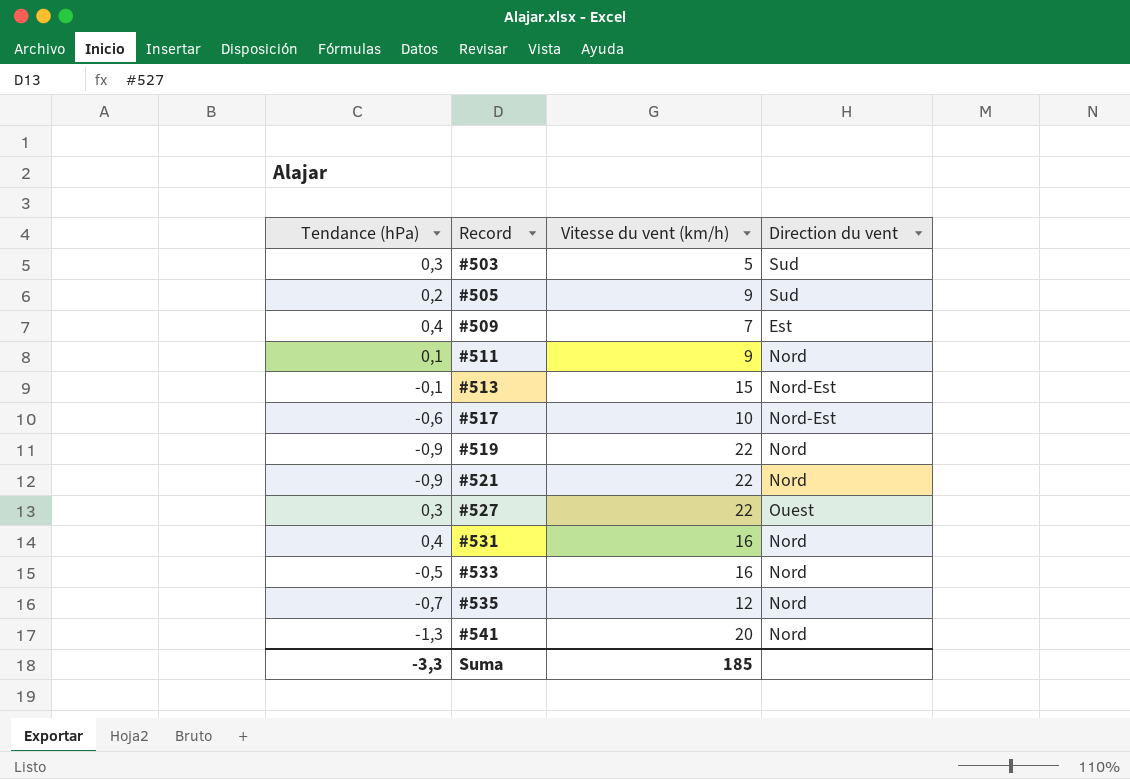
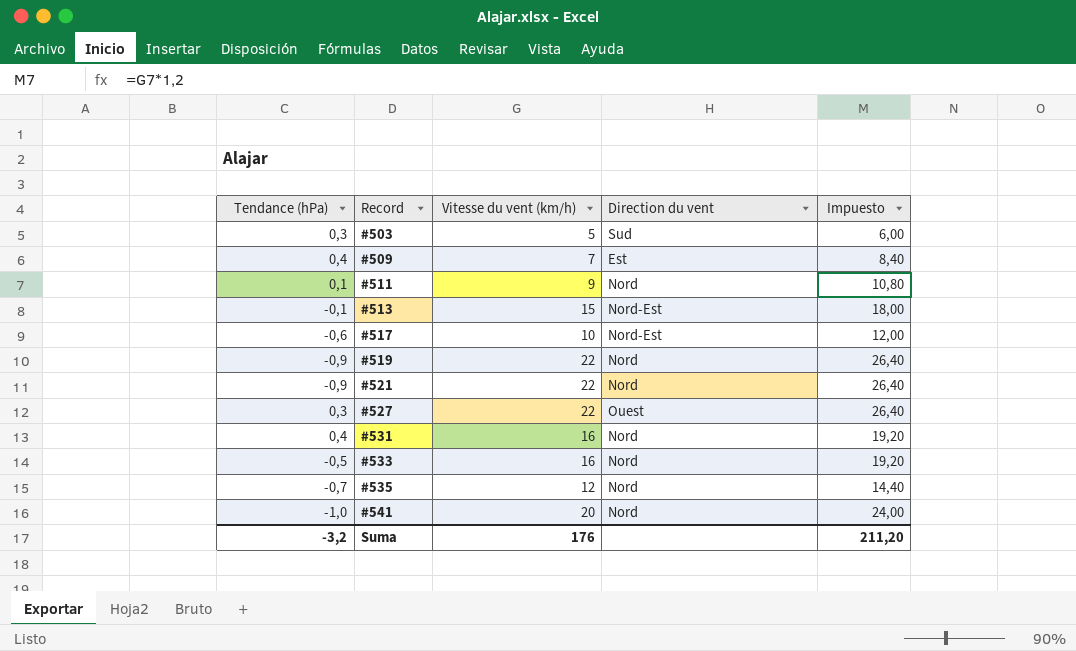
column Impuesto | formula: none -> [Vitesse du vent (km/h)] * 1,2
row #505: 0,2 | 9 | Sud -> none
#541 | Tendance (hPa): -1,3 -> -1,0
Suma | Tendance (hPa): -3,3 -> -3,2
Suma | Vitesse du vent (km/h): 185 -> 176

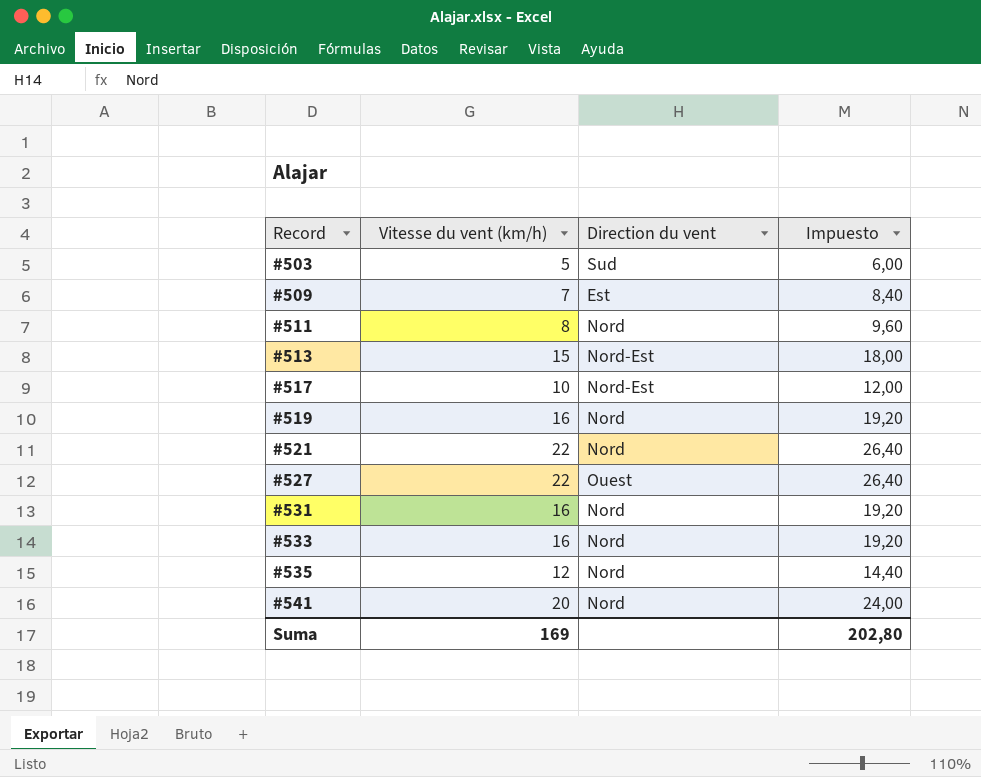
column Tendance (hPa) | position: 1 -> none
#511 | Vitesse du vent (km/h): 9 -> 8
#511 | Impuesto: 10,80 -> 9,60
#519 | Vitesse du vent (km/h): 22 -> 16
#519 | Impuesto: 26,40 -> 19,20
Suma | Vitesse du vent (km/h): 176 -> 169
Suma | Impuesto: 211,20 -> 202,80

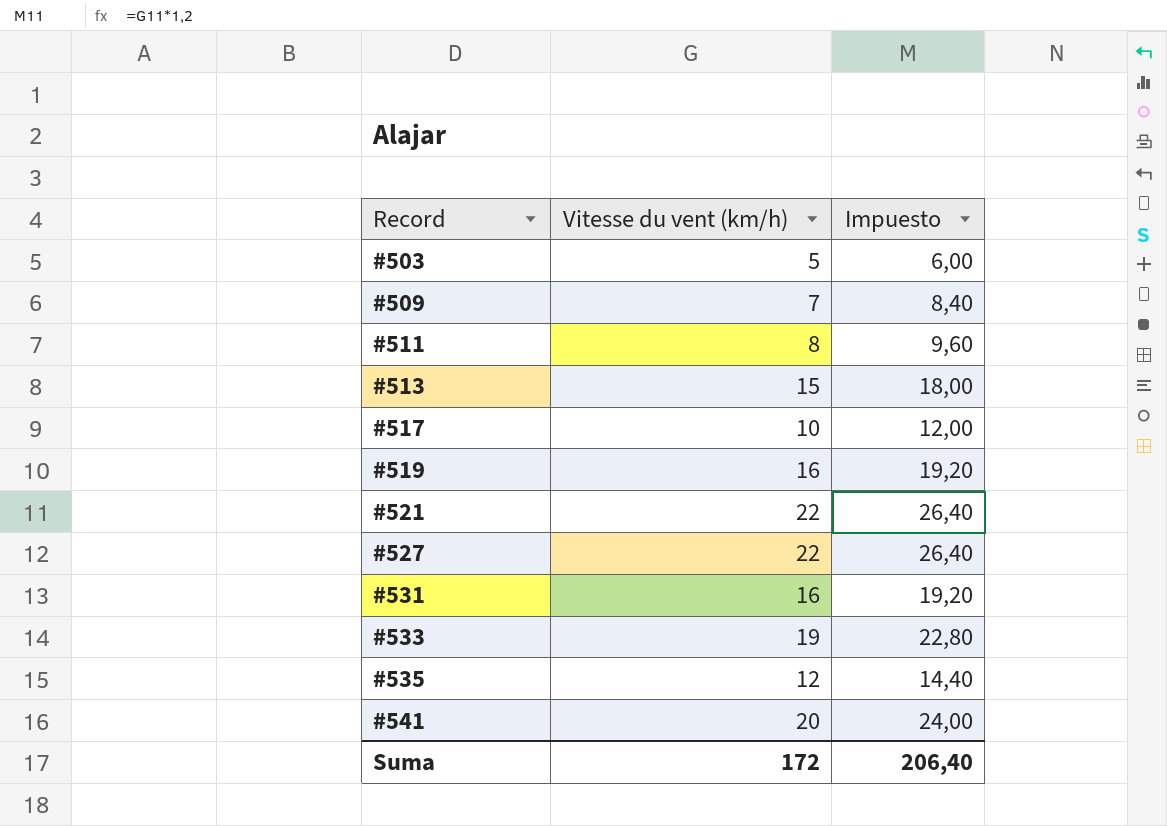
column Direction du vent | position: 3 -> none
#533 | Vitesse du vent (km/h): 16 -> 19
#533 | Impuesto: 19,20 -> 22,80
Suma | Vitesse du vent (km/h): 169 -> 172
Suma | Impuesto: 202,80 -> 206,40

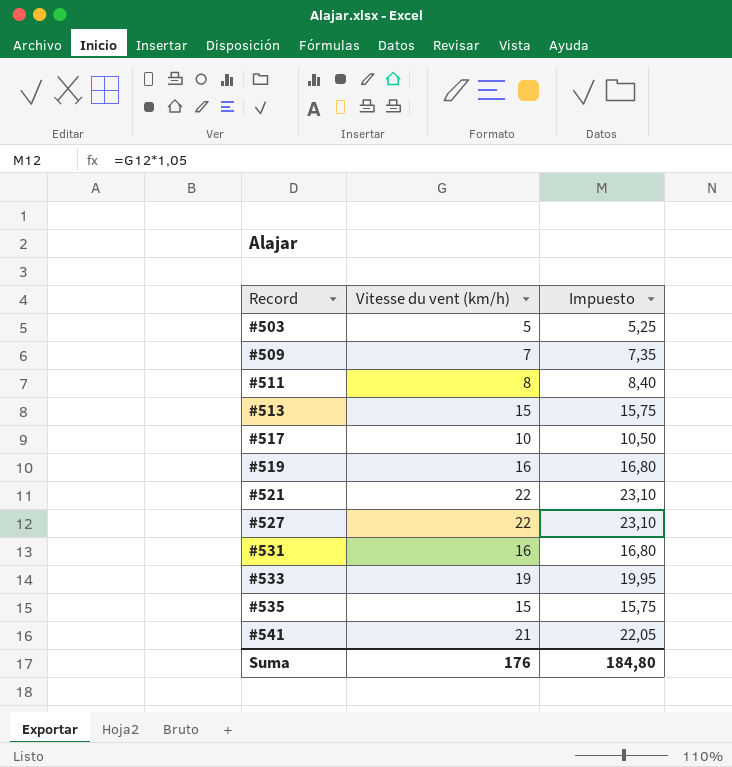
column Impuesto | formula: [Vitesse du vent (km/h)] * 1,2 -> [Vitesse du vent (km/h)] * 1,05
#535 | Vitesse du vent (km/h): 12 -> 15
#541 | Vitesse du vent (km/h): 20 -> 21
Suma | Vitesse du vent (km/h): 172 -> 176
Suma | Impuesto: 206,40 -> 184,80

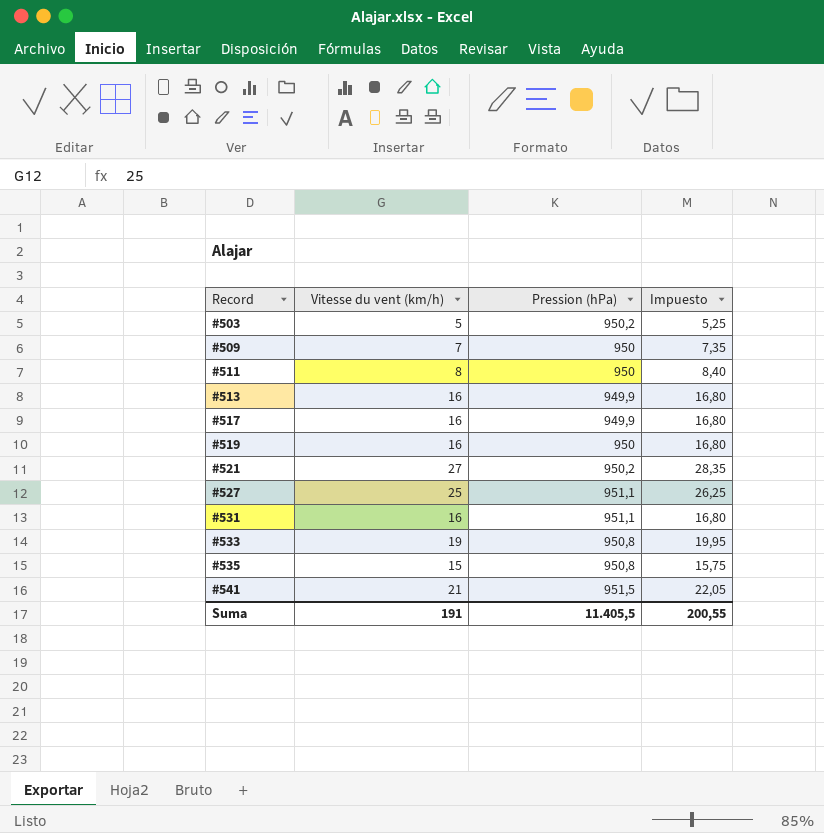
column Pression (hPa) | position: none -> 3
#513 | Vitesse du vent (km/h): 15 -> 16
#513 | Impuesto: 15,75 -> 16,80
#517 | Vitesse du vent (km/h): 10 -> 16
#517 | Impuesto: 10,50 -> 16,80
#521 | Vitesse du vent (km/h): 22 -> 27
#521 | Impuesto: 23,10 -> 28,35
#527 | Vitesse du vent (km/h): 22 -> 25
#527 | Impuesto: 23,10 -> 26,25
Suma | Vitesse du vent (km/h): 176 -> 191
Suma | Impuesto: 184,80 -> 200,55

